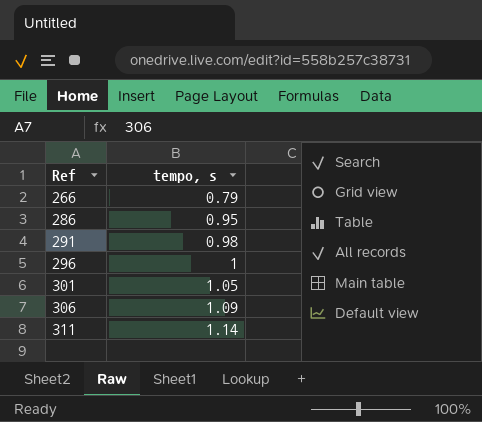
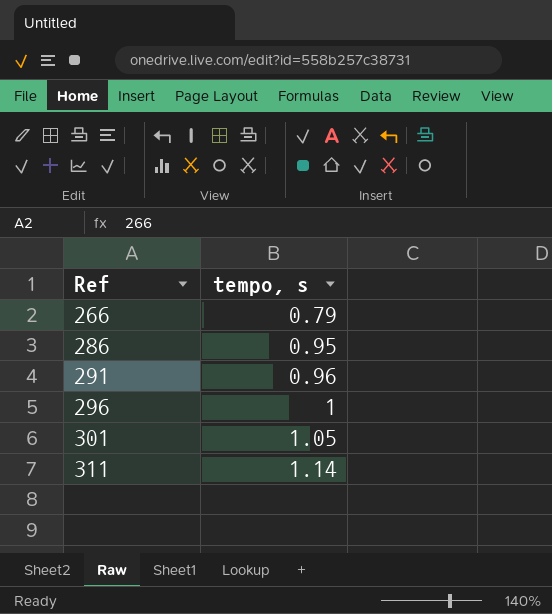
row 306: 1.09 -> none
291 | tempo, s: 0.98 -> 0.96

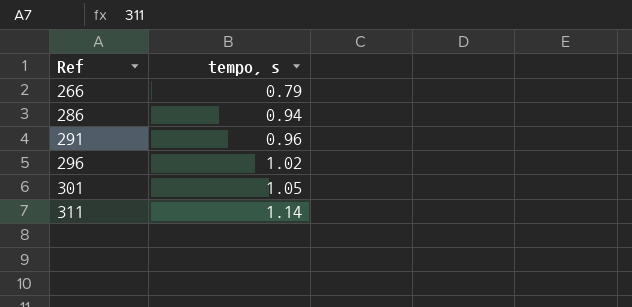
286 | tempo, s: 0.95 -> 0.94
296 | tempo, s: 1 -> 1.02

